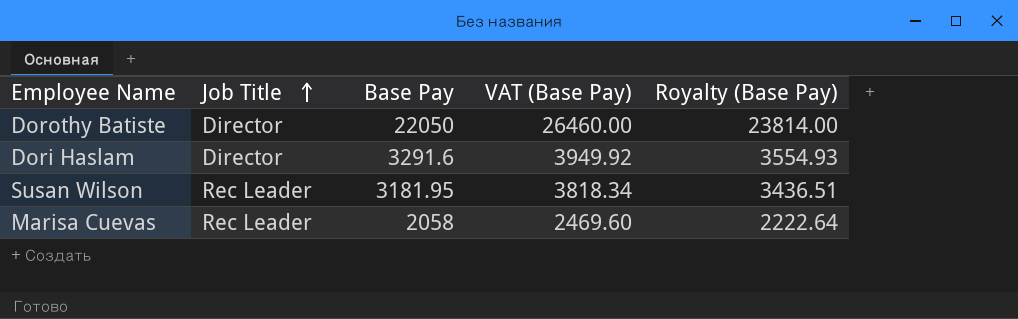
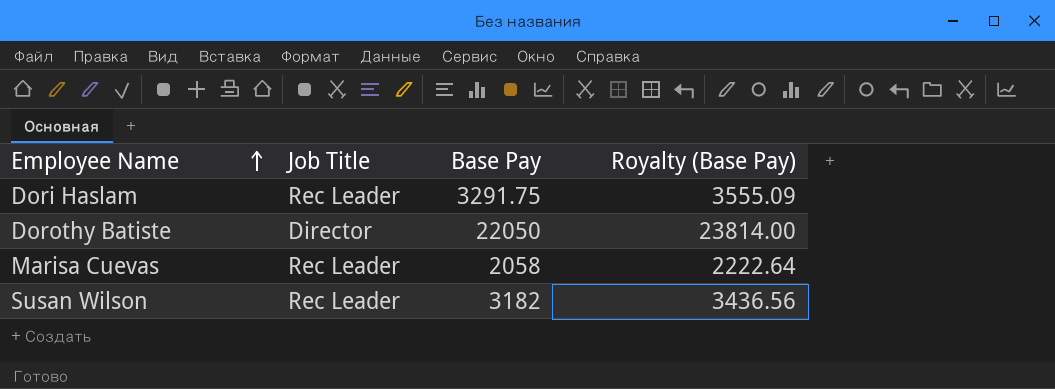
row order: Job Title ascending -> Employee Name ascending
column VAT (Base Pay) | formula: [Base Pay] * 1.2 -> none
Dori Haslam | Job Title: Director -> Rec Leader
Dori Haslam | Base Pay: 3291.6 -> 3291.75
Dori Haslam | Royalty (Base Pay): 3554.93 -> 3555.09
Susan Wilson | Base Pay: 3181.95 -> 3182
Susan Wilson | Royalty (Base Pay): 3436.51 -> 3436.56

